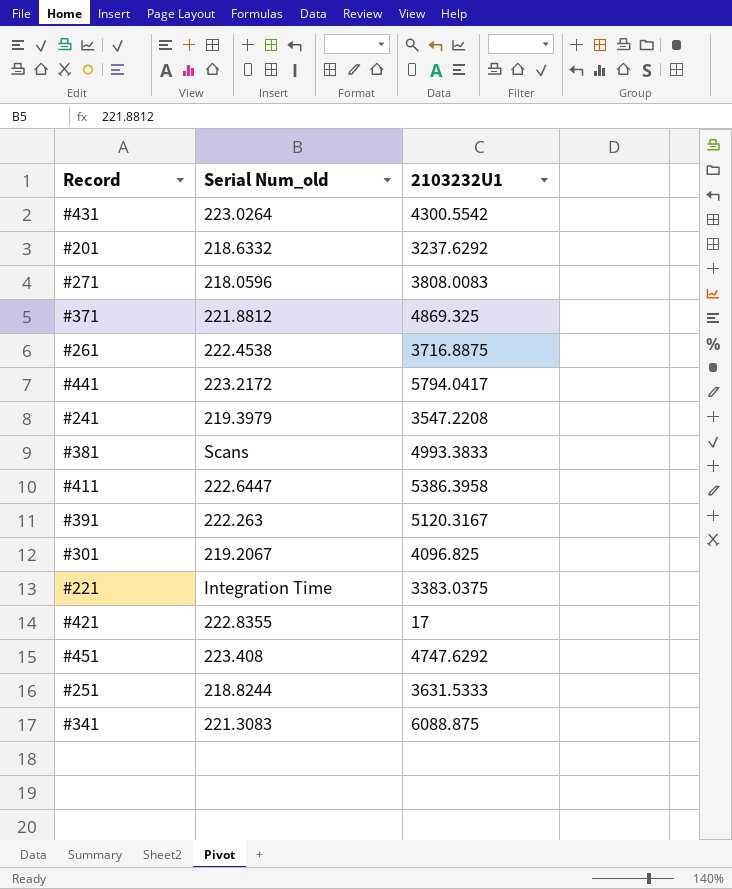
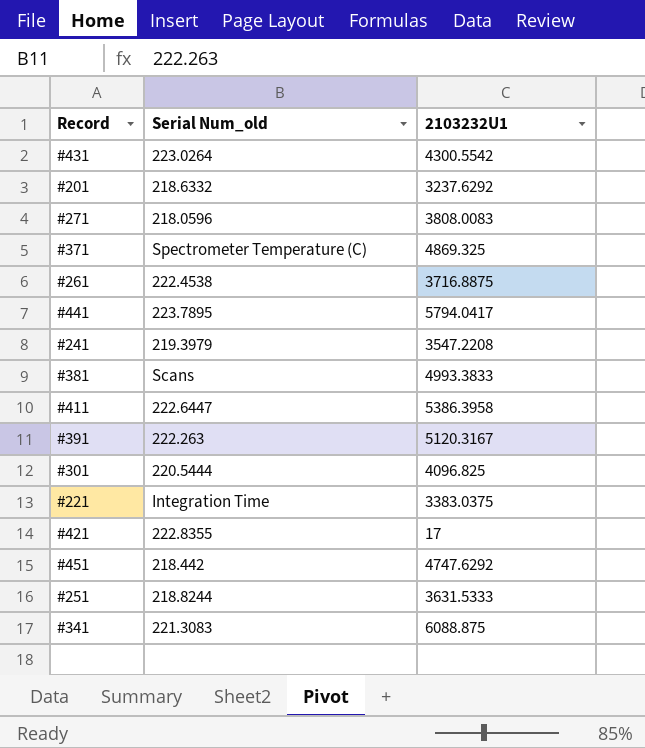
#371 | Serial Num_old: 221.8812 -> Spectrometer Temperature (C)
#441 | Serial Num_old: 223.2172 -> 223.7895
#301 | Serial Num_old: 219.2067 -> 220.5444
#451 | Serial Num_old: 223.408 -> 218.442

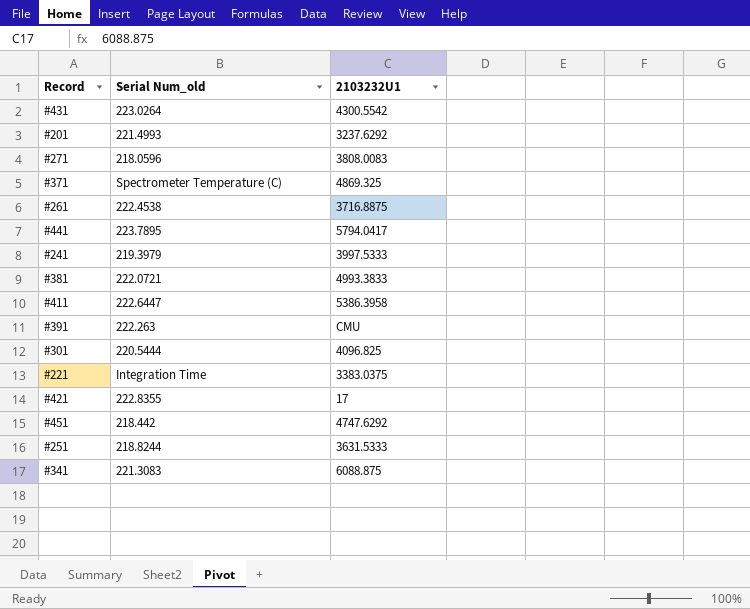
#201 | Serial Num_old: 218.6332 -> 221.4993
#241 | 2103232U1: 3547.2208 -> 3997.5333
#381 | Serial Num_old: Scans -> 222.0721
#391 | 2103232U1: 5120.3167 -> CMU

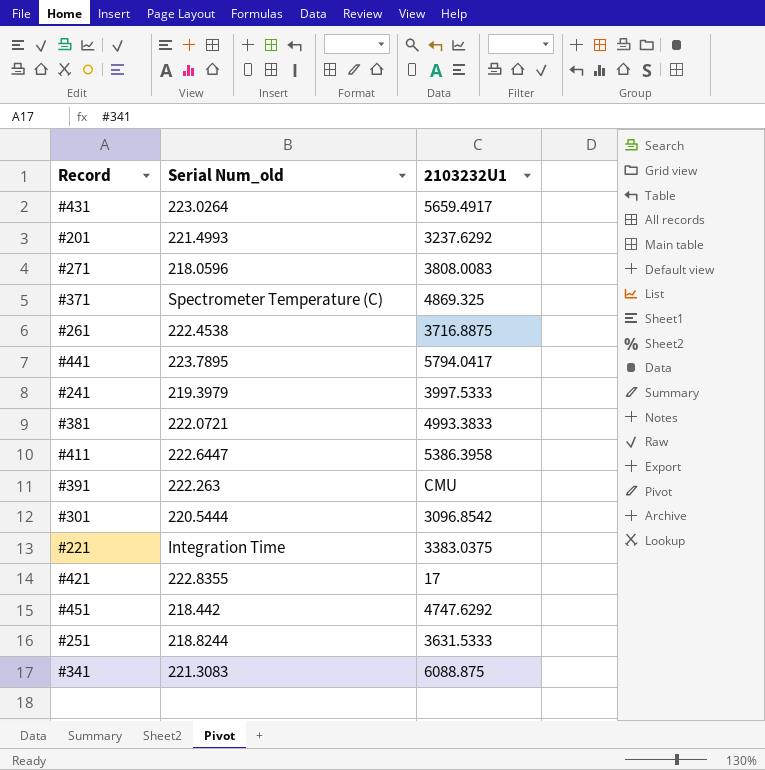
#431 | 2103232U1: 4300.5542 -> 5659.4917
#301 | 2103232U1: 4096.825 -> 3096.8542

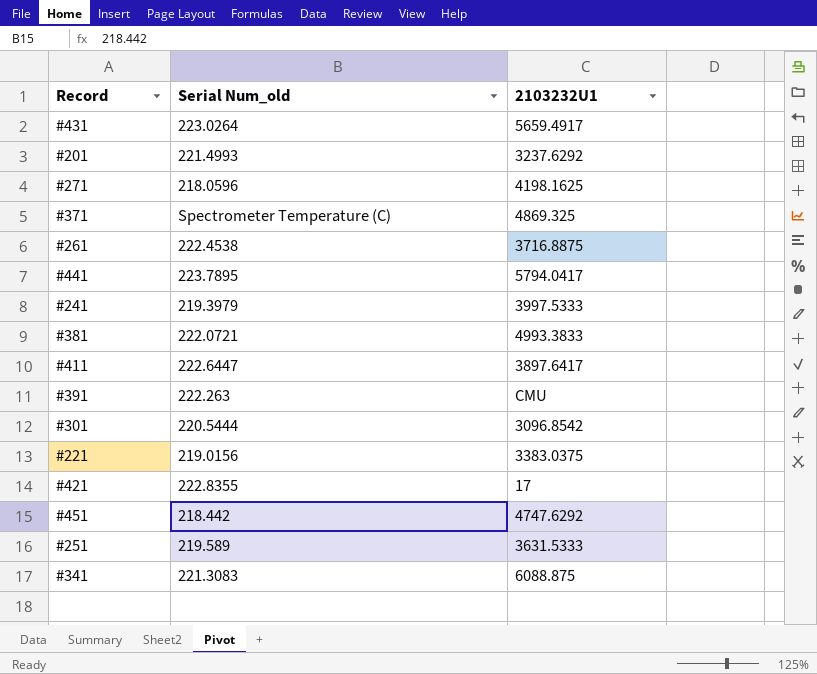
#271 | 2103232U1: 3808.0083 -> 4198.1625
#411 | 2103232U1: 5386.3958 -> 3897.6417
#221 | Serial Num_old: Integration Time -> 219.0156
#251 | Serial Num_old: 218.8244 -> 219.589

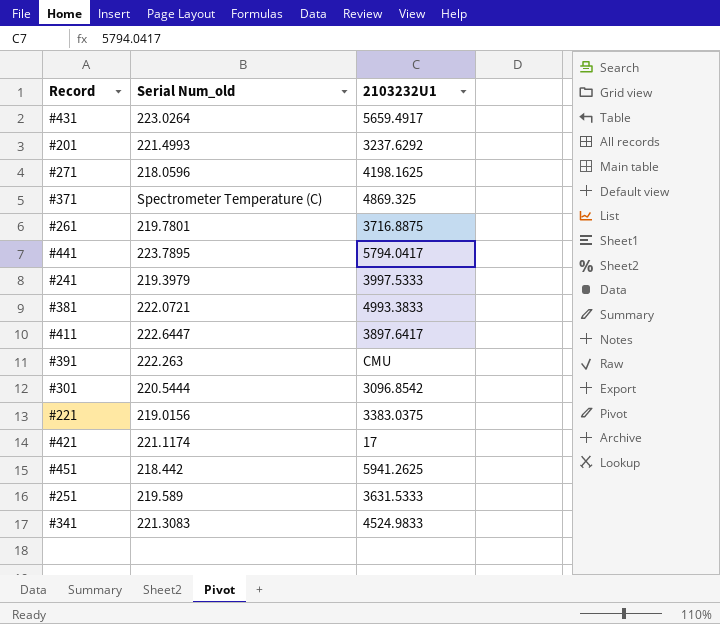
#261 | Serial Num_old: 222.4538 -> 219.7801
#421 | Serial Num_old: 222.8355 -> 221.1174
#451 | 2103232U1: 4747.6292 -> 5941.2625
#341 | 2103232U1: 6088.875 -> 4524.9833

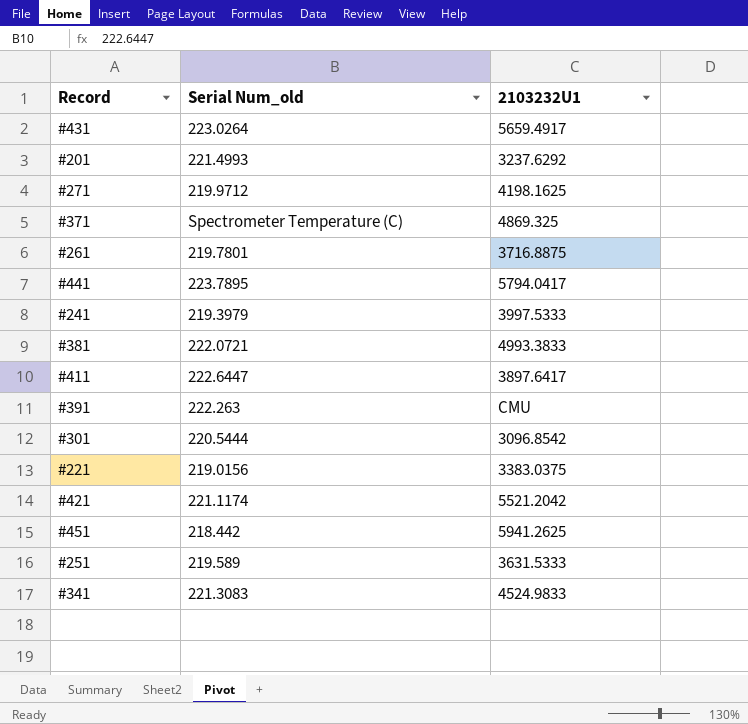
#271 | Serial Num_old: 218.0596 -> 219.9712
#421 | 2103232U1: 17 -> 5521.2042

